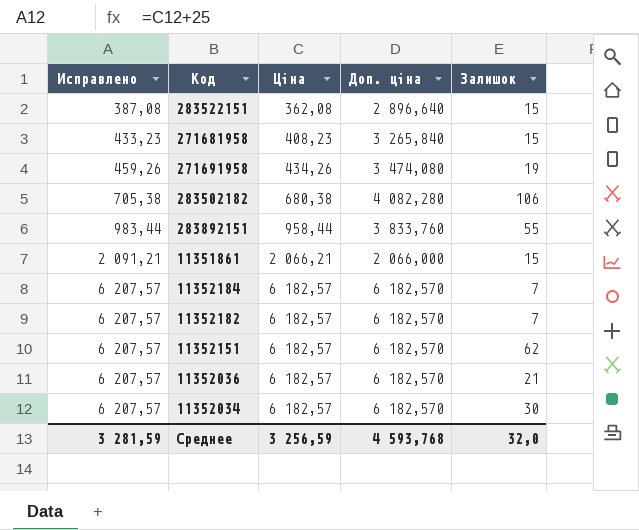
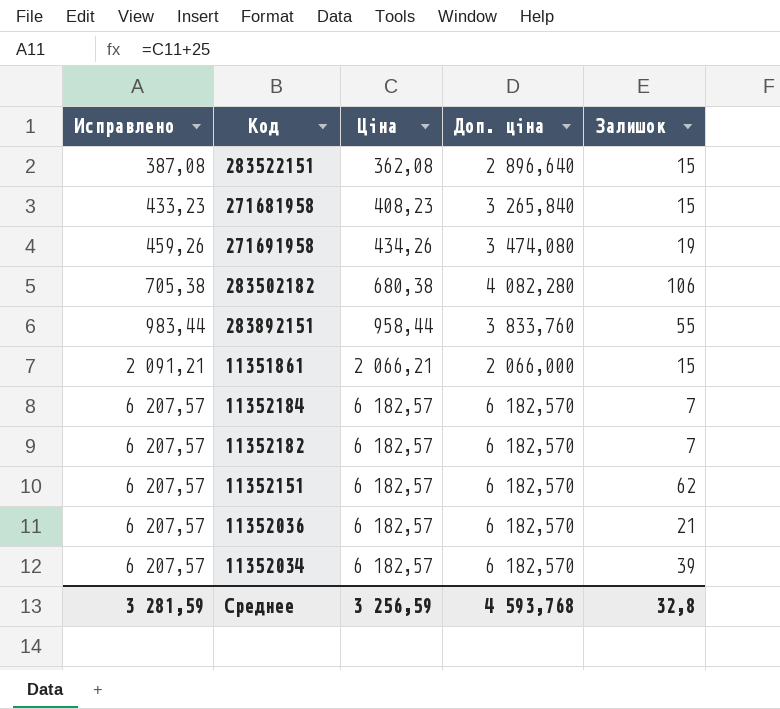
11352034 | Залишок: 30 -> 39
Среднее | Залишок: 32,0 -> 32,8

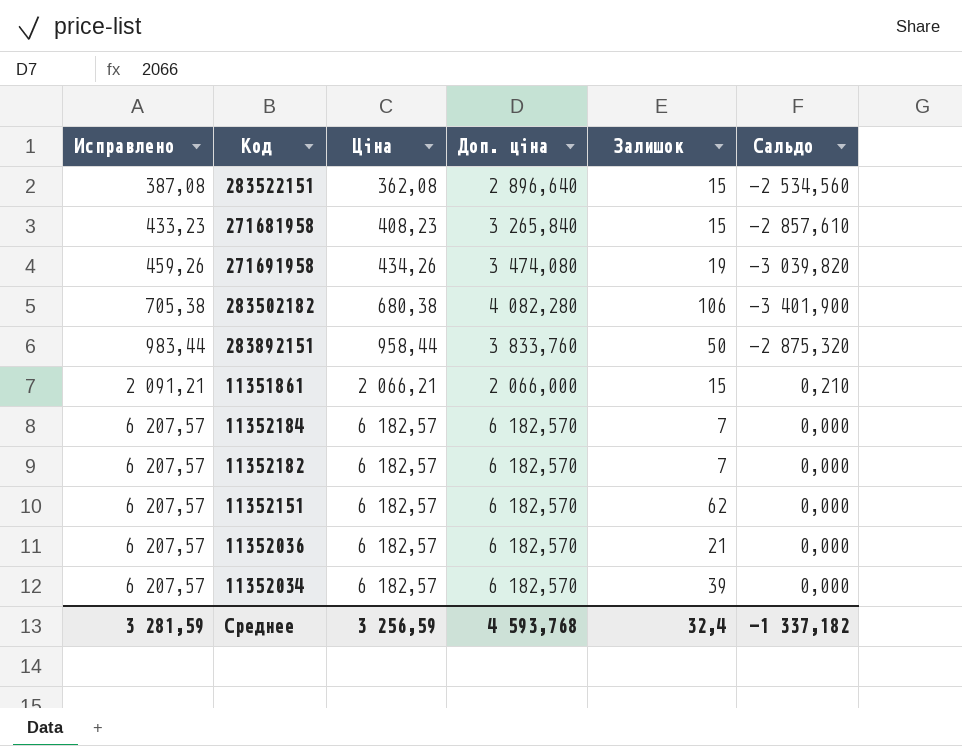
column Сальдо | formula: none -> [Ціна] - [Доп. ціна]
283892151 | Залишок: 55 -> 50
Среднее | Залишок: 32,8 -> 32,4

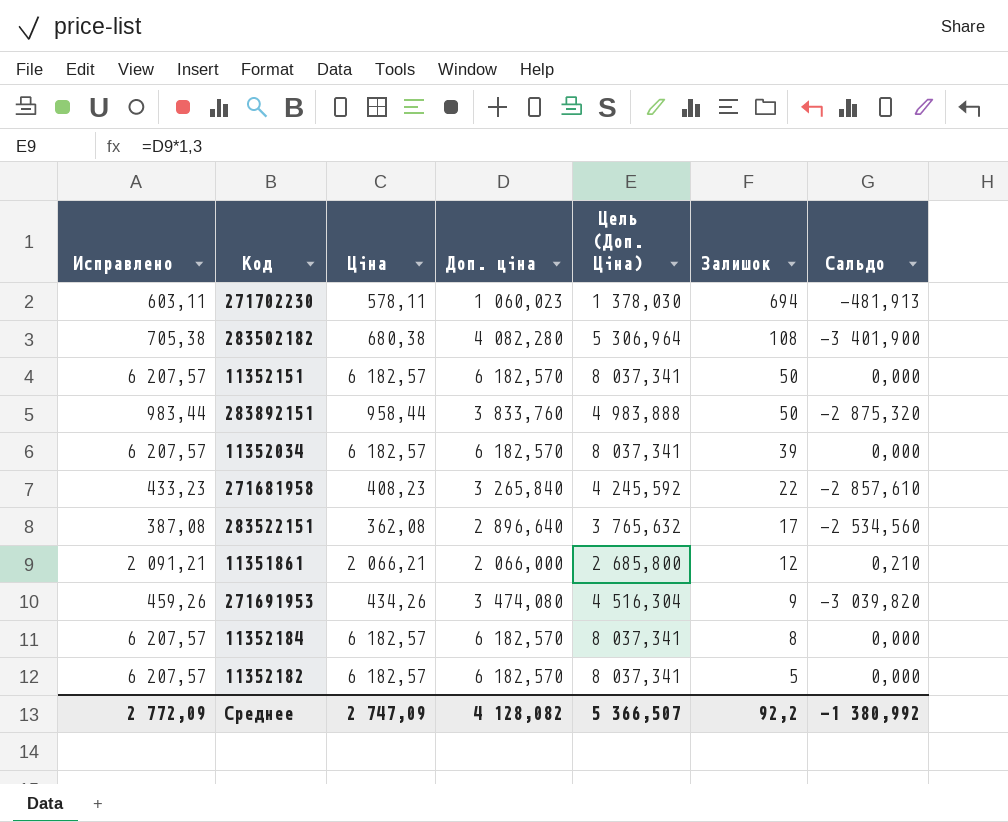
row order: Исправлено ascending -> Залишок descending
column Цель (Доп. Ціна) | formula: none -> [Доп. ціна] * 1,3
row 271691958: 459,26 | 434,26 | 3 474,080 | 19 | -3 039,820 -> none
row 11352036: 6 207,57 | 6 182,57 | 6 182,570 | 21 | 0,000 -> none
row 271702230: none -> 603,11 | 578,11 | 1 060,023 | 1 378,030 | 694 | -481,913
283502182 | Залишок: 106 -> 108
11352151 | Залишок: 62 -> 50
271681958 | Залишок: 15 -> 22
283522151 | Залишок: 15 -> 17
11351861 | Залишок: 15 -> 12
row 271691953: none -> 459,26 | 434,26 | 3 474,080 | 4 516,304 | 9 | -3 039,820
11352184 | Залишок: 7 -> 8
11352182 | Залишок: 7 -> 5
Среднее | Исправлено: 3 281,59 -> 2 772,09
Среднее | Ціна: 3 256,59 -> 2 747,09
Среднее | Доп. ціна: 4 593,768 -> 4 128,082
Среднее | Залишок: 32,4 -> 92,2
Среднее | Сальдо: -1 337,182 -> -1 380,992

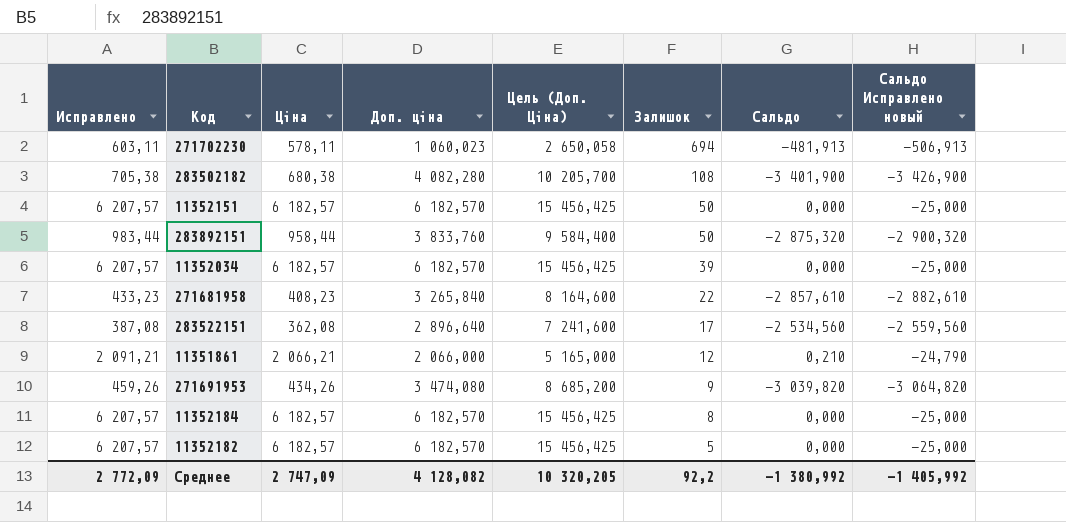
column Цель (Доп. Ціна) | formula: [Доп. ціна] * 1,3 -> [Доп. ціна] * 2,5
column Сальдо Исправлено новый | formula: none -> [Сальдо] - 25
Среднее | Цель (Доп. Ціна): 5 366,507 -> 10 320,205

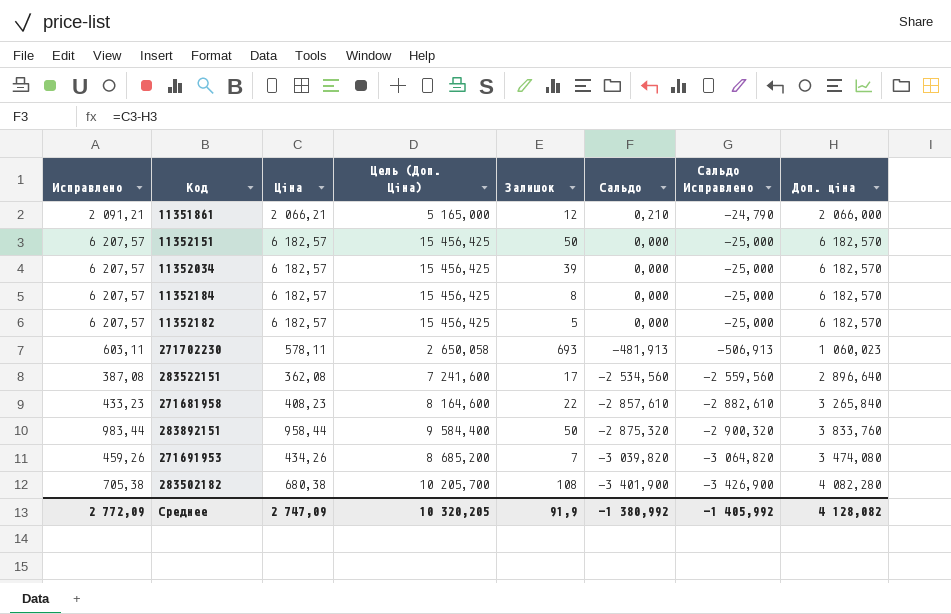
row order: Залишок descending -> Сальдо descending
column name: Сальдо Исправлено новый -> Сальдо Исправлено
column Доп. ціна | position: 4 -> 8
271702230 | Залишок: 694 -> 693
271691953 | Залишок: 9 -> 7
Среднее | Залишок: 92,2 -> 91,9

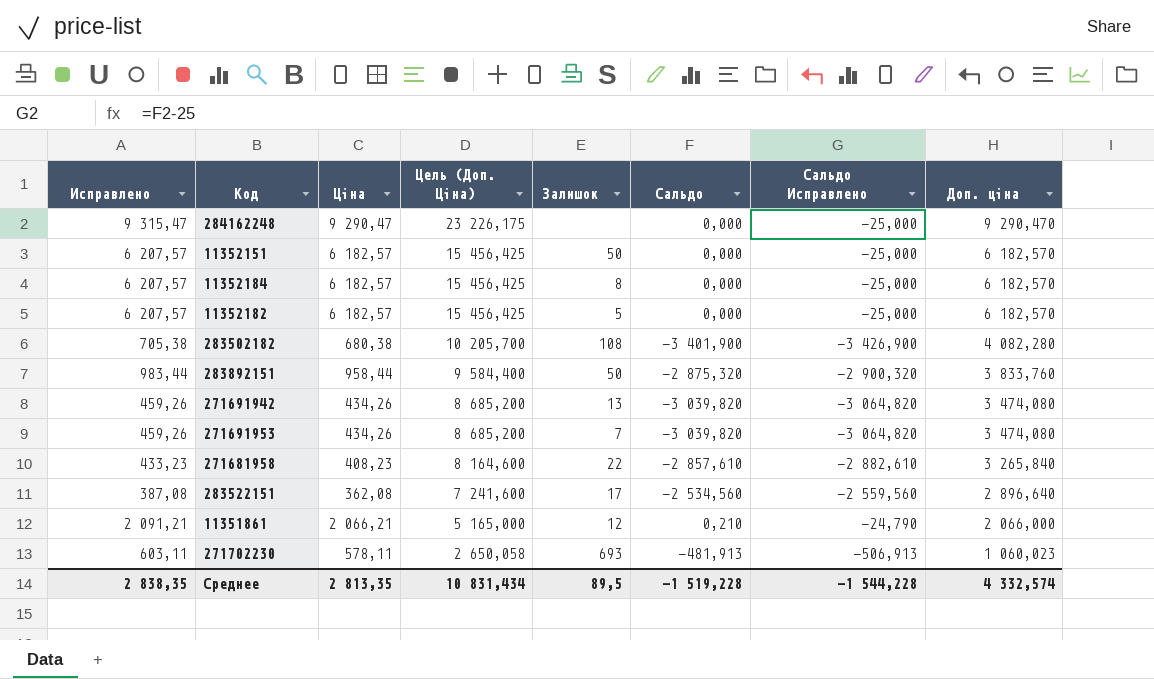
row order: Сальдо descending -> Цель (Доп. Ціна) descending
row 11352034: 6 207,57 | 6 182,57 | 15 456,425 | 39 | 0,000 | -25,000 | 6 182,570 -> none
row 284162248: none -> 9 315,47 | 9 290,47 | 23 226,175 | none | 0,000 | -25,000 | 9 290,470
row 271691942: none -> 459,26 | 434,26 | 8 685,200 | 13 | -3 039,820 | -3 064,820 | 3 474,080
Среднее | Исправлено: 2 772,09 -> 2 838,35
Среднее | Ціна: 2 747,09 -> 2 813,35
Среднее | Цель (Доп. Ціна): 10 320,205 -> 10 831,434
Среднее | Залишок: 91,9 -> 89,5
Среднее | Сальдо: -1 380,992 -> -1 519,228
Среднее | Сальдо Исправлено: -1 405,992 -> -1 544,228
Среднее | Доп. ціна: 4 128,082 -> 4 332,574

